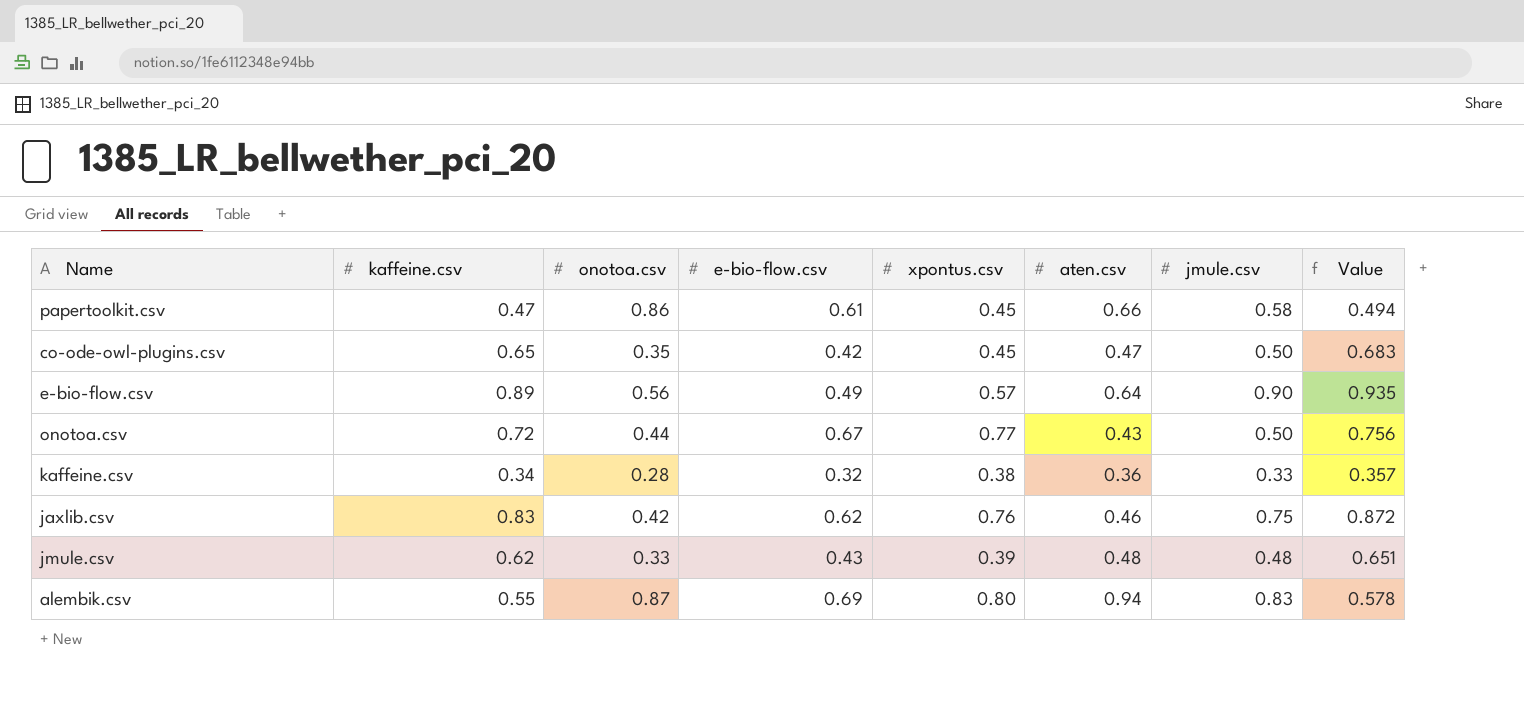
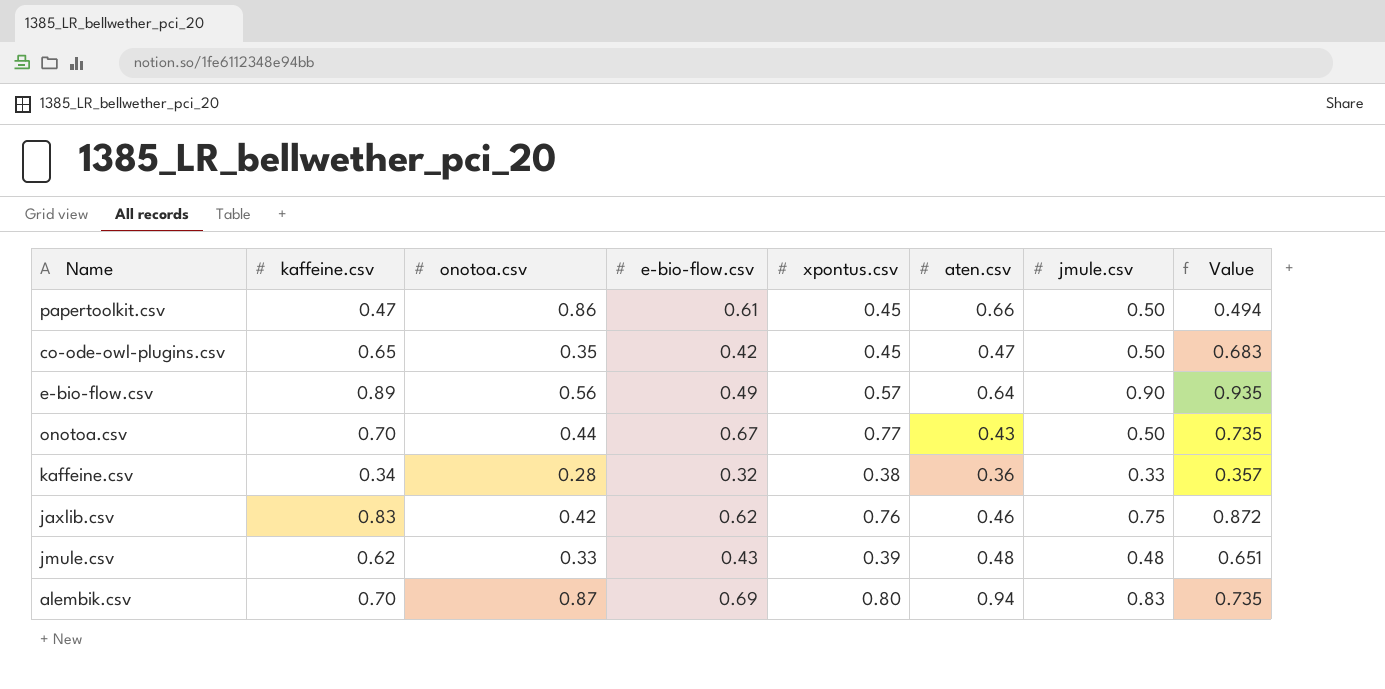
papertoolkit.csv | jmule.csv: 0.58 -> 0.50
onotoa.csv | kaffeine.csv: 0.72 -> 0.70
onotoa.csv | Value: 0.756 -> 0.735
alembik.csv | kaffeine.csv: 0.55 -> 0.70
alembik.csv | Value: 0.578 -> 0.735

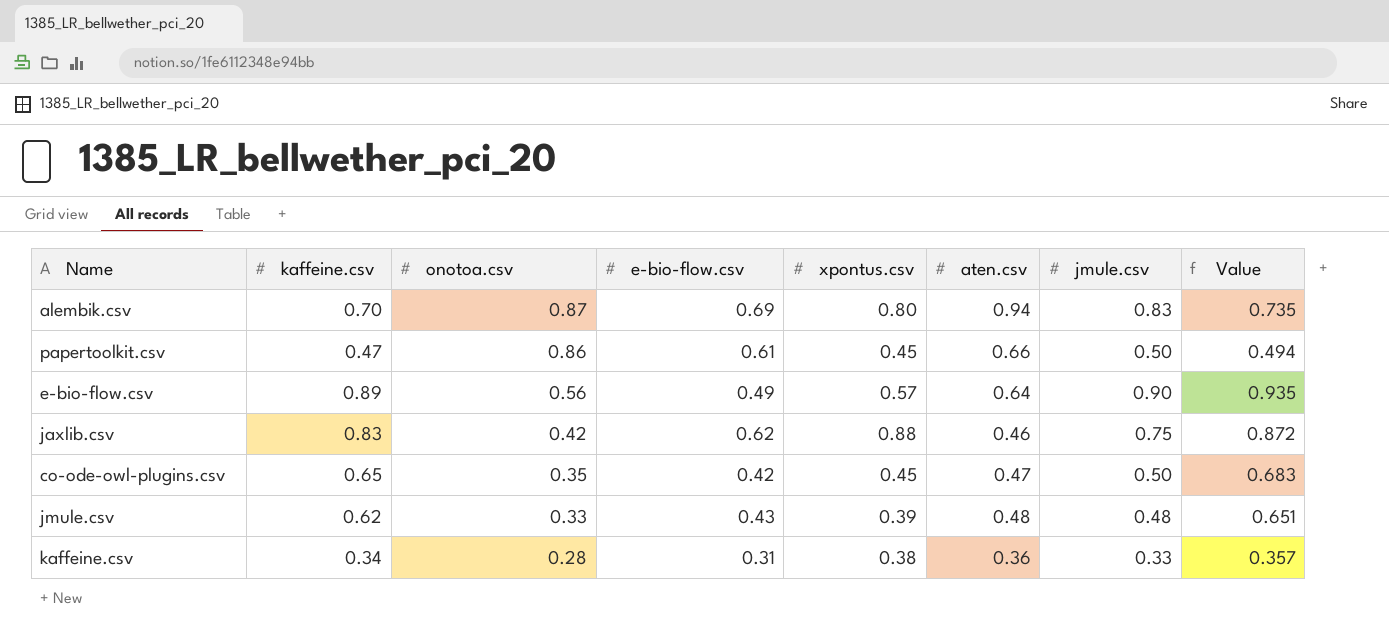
row order: none -> onotoa.csv descending
row onotoa.csv: 0.70 | 0.44 | 0.67 | 0.77 | 0.43 | 0.50 | 0.735 -> none
jaxlib.csv | xpontus.csv: 0.76 -> 0.88
kaffeine.csv | e-bio-flow.csv: 0.32 -> 0.31

